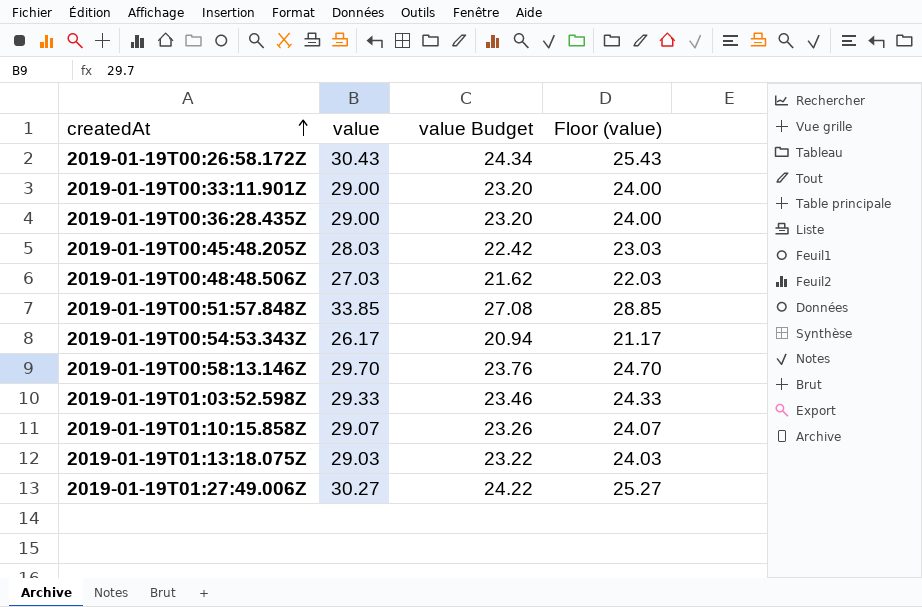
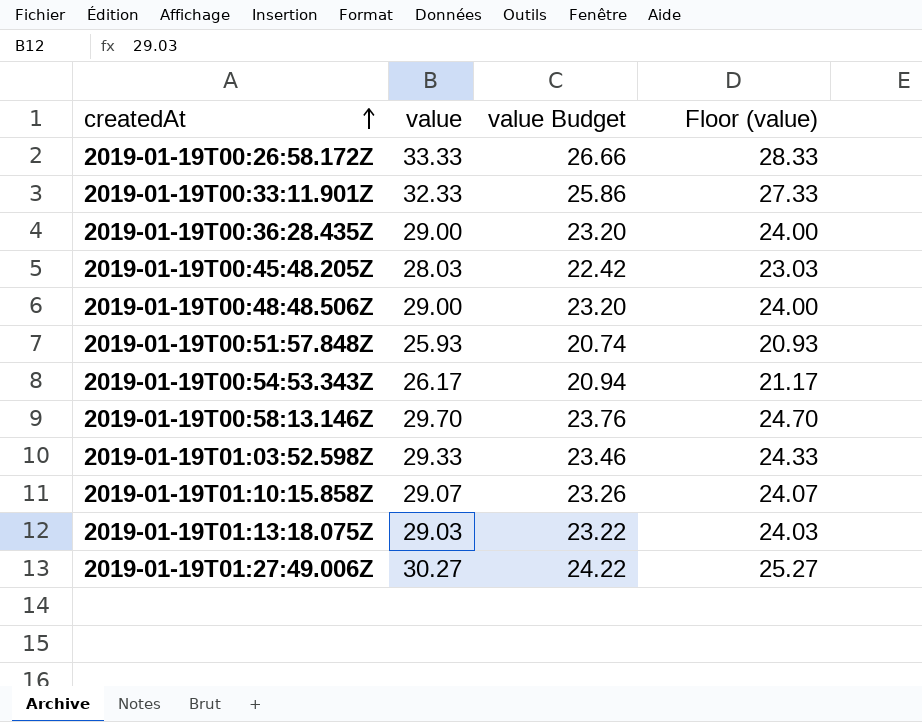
2019-01-19T00:26:58.172Z | value: 30.43 -> 33.33
2019-01-19T00:26:58.172Z | value Budget: 24.34 -> 26.66
2019-01-19T00:26:58.172Z | Floor (value): 25.43 -> 28.33
2019-01-19T00:33:11.901Z | value: 29.00 -> 32.33
2019-01-19T00:33:11.901Z | value Budget: 23.20 -> 25.86
2019-01-19T00:33:11.901Z | Floor (value): 24.00 -> 27.33
2019-01-19T00:48:48.506Z | value: 27.03 -> 29.00
2019-01-19T00:48:48.506Z | value Budget: 21.62 -> 23.20
2019-01-19T00:48:48.506Z | Floor (value): 22.03 -> 24.00
2019-01-19T00:51:57.848Z | value: 33.85 -> 25.93
2019-01-19T00:51:57.848Z | value Budget: 27.08 -> 20.74
2019-01-19T00:51:57.848Z | Floor (value): 28.85 -> 20.93

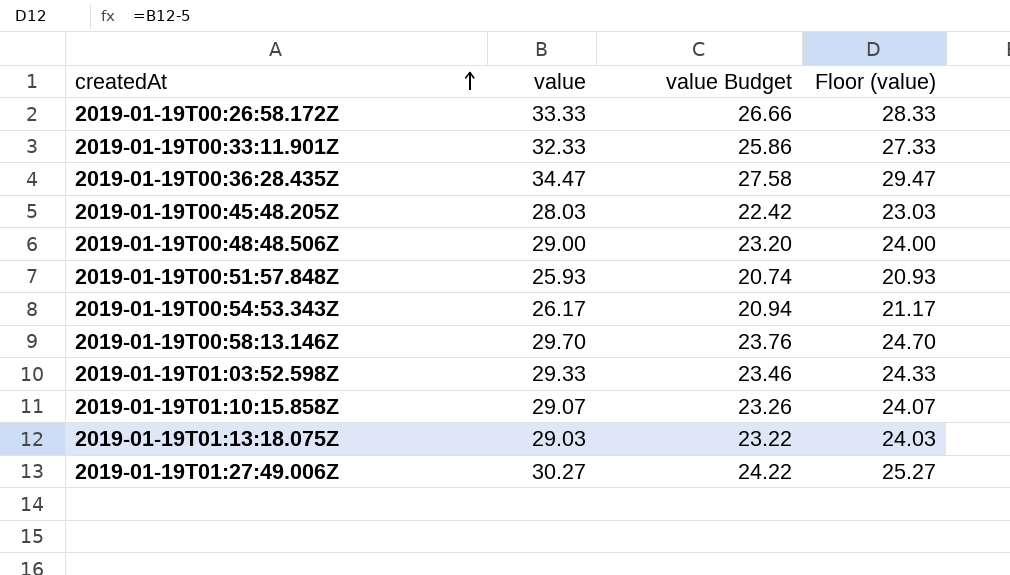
2019-01-19T00:36:28.435Z | value: 29.00 -> 34.47
2019-01-19T00:36:28.435Z | value Budget: 23.20 -> 27.58
2019-01-19T00:36:28.435Z | Floor (value): 24.00 -> 29.47

